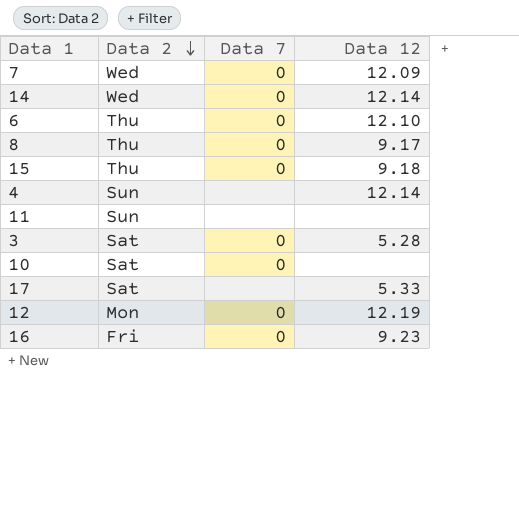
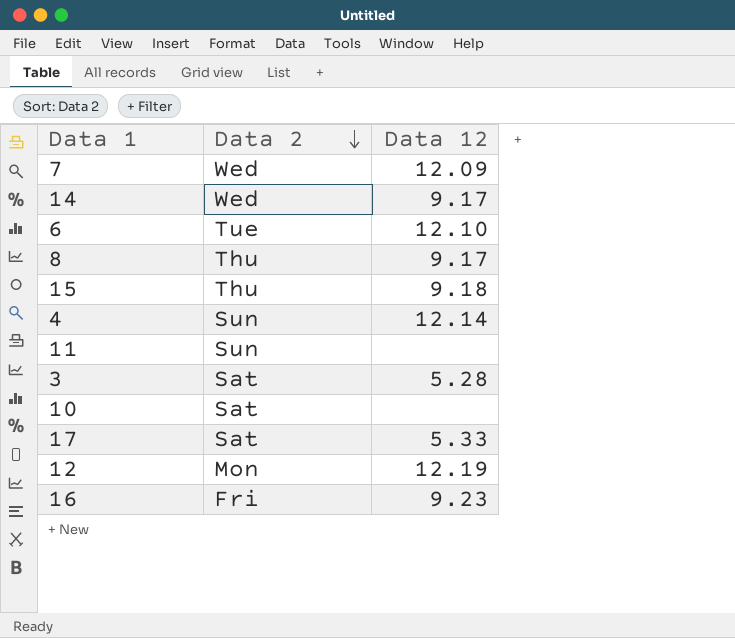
column Data 7 | position: 3 -> none
14 | Data 12: 12.14 -> 9.17
6 | Data 2: Thu -> Tue

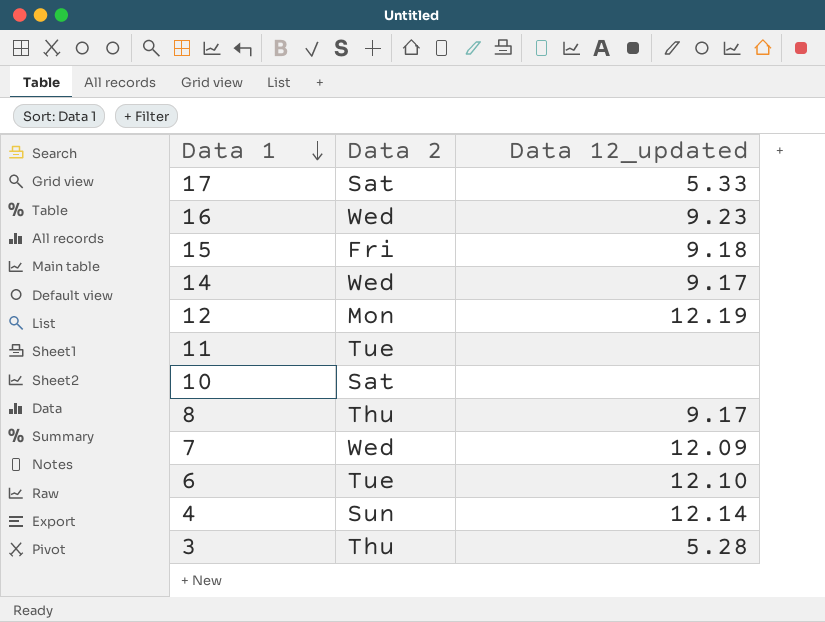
row order: Data 2 descending -> Data 1 descending
column name: Data 12 -> Data 12_updated
16 | Data 2: Fri -> Wed
15 | Data 2: Thu -> Fri
11 | Data 2: Sun -> Tue
3 | Data 2: Sat -> Thu

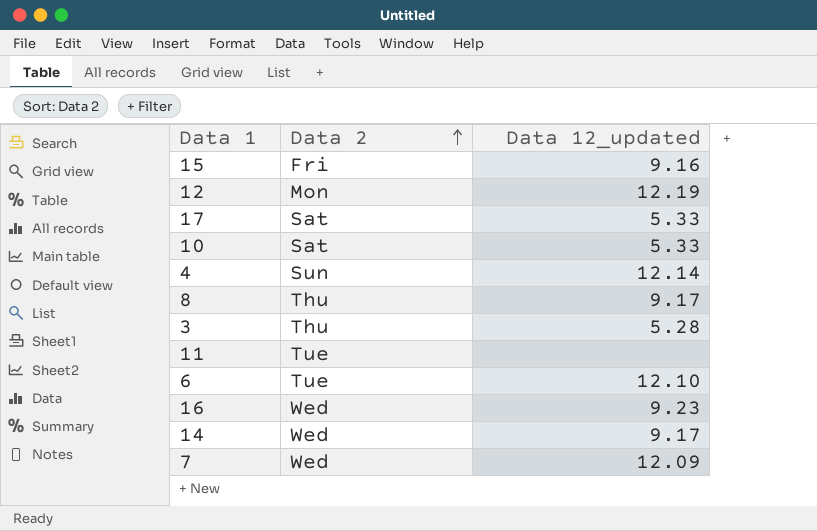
row order: Data 1 descending -> Data 2 ascending
15 | Data 12_updated: 9.18 -> 9.16
10 | Data 12_updated: none -> 5.33

